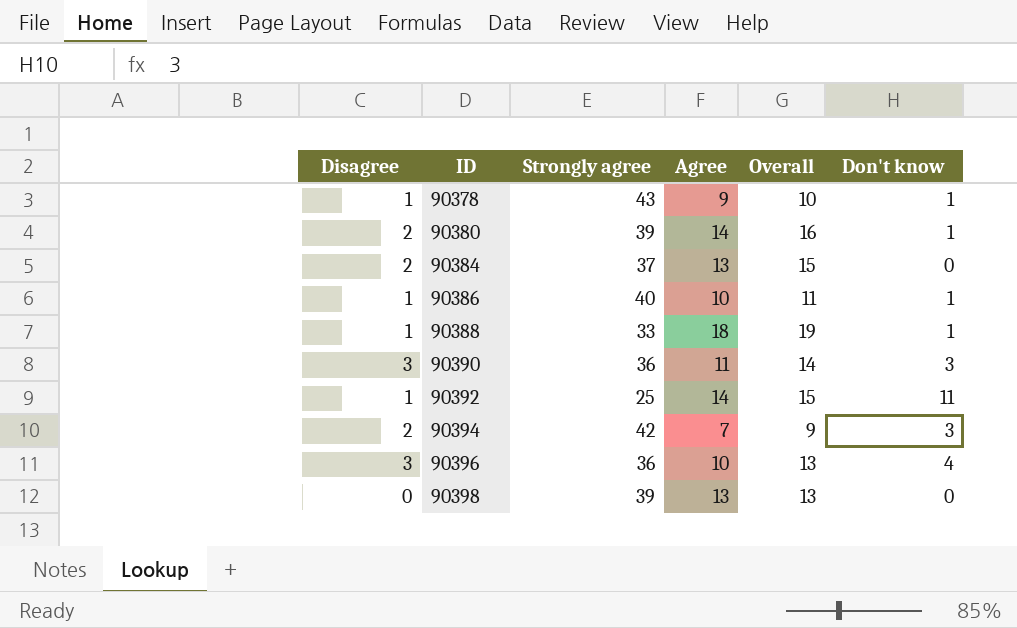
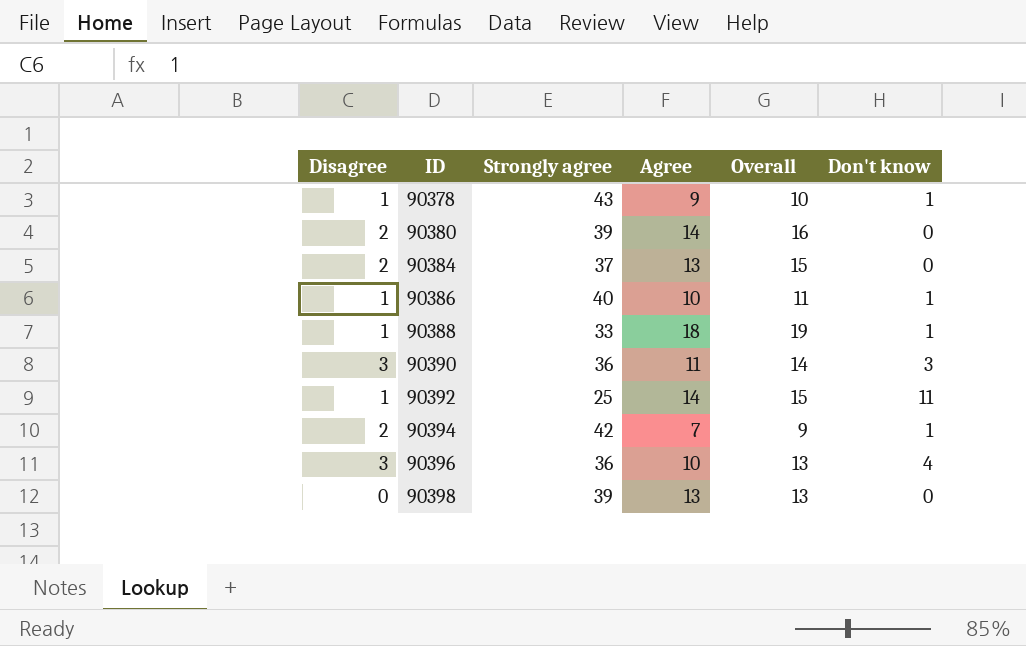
90380 | Don't know: 1 -> 0
90394 | Don't know: 3 -> 1

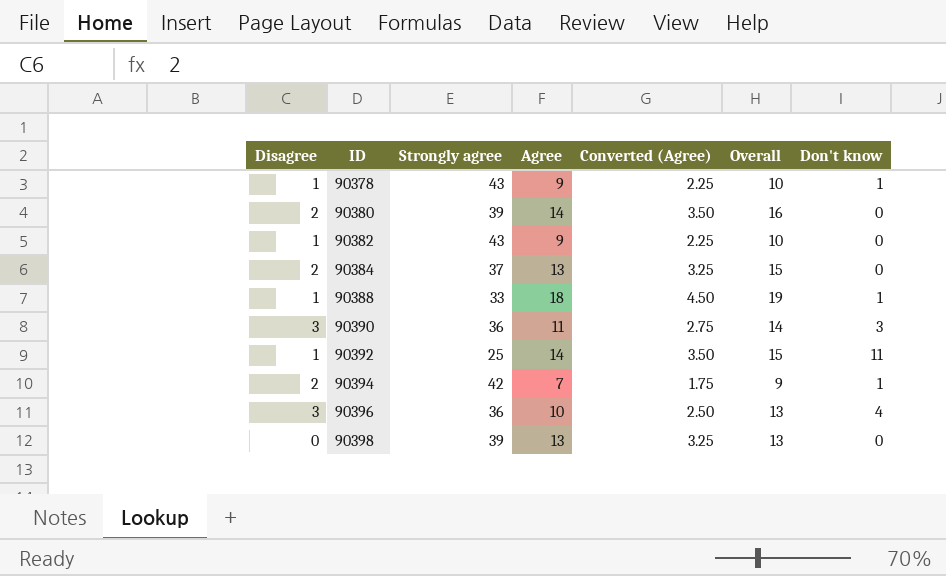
column Converted (Agree) | formula: none -> [Agree] * 0.25
row 90386: 1 | 40 | 10 | 11 | 1 -> none
row 90382: none -> 1 | 43 | 9 | 2.25 | 10 | 0

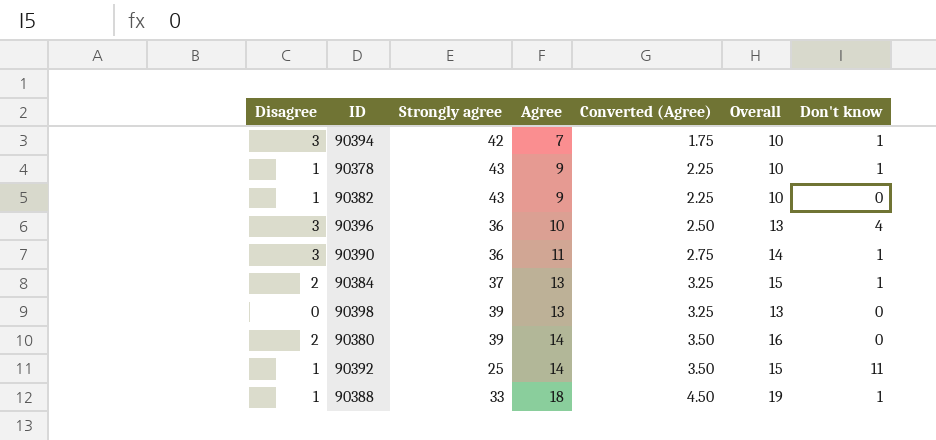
row order: ID ascending -> Agree ascending
90394 | Disagree: 2 -> 3
90394 | Overall: 9 -> 10
90390 | Don't know: 3 -> 1
90384 | Don't know: 0 -> 1

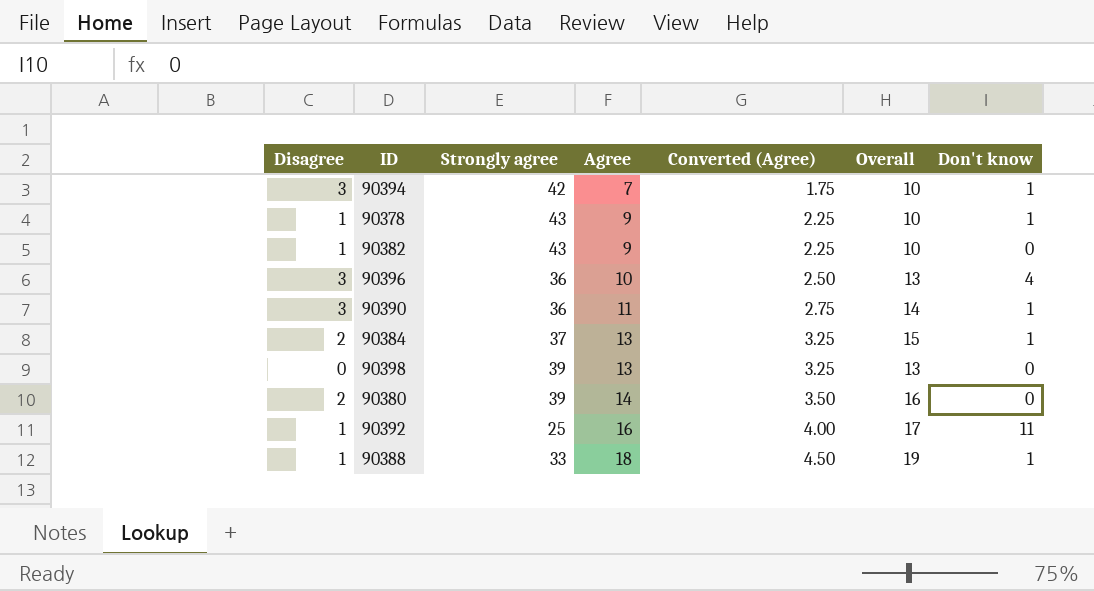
90392 | Agree: 14 -> 16
90392 | Converted (Agree): 3.50 -> 4.00
90392 | Overall: 15 -> 17

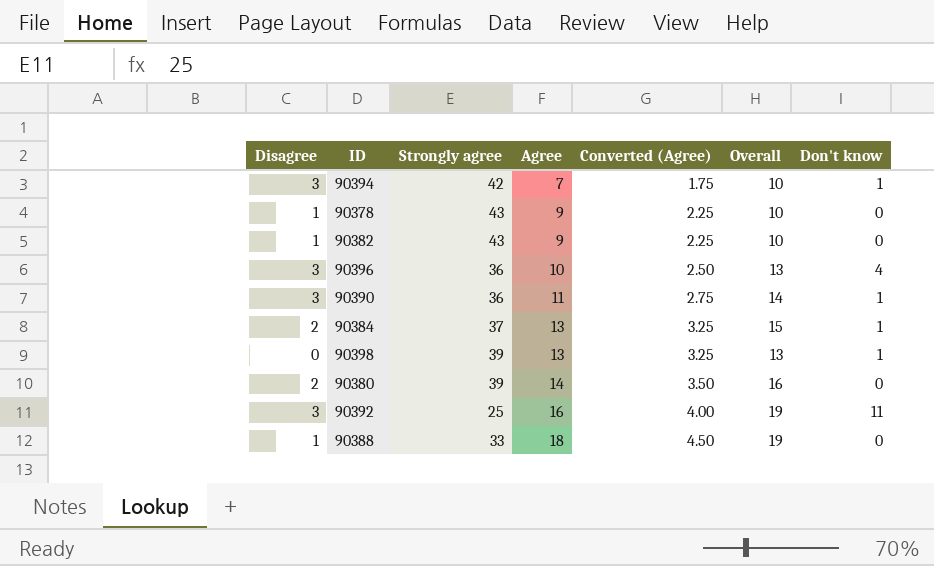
90378 | Don't know: 1 -> 0
90398 | Don't know: 0 -> 1
90392 | Disagree: 1 -> 3
90392 | Overall: 17 -> 19
90388 | Don't know: 1 -> 0

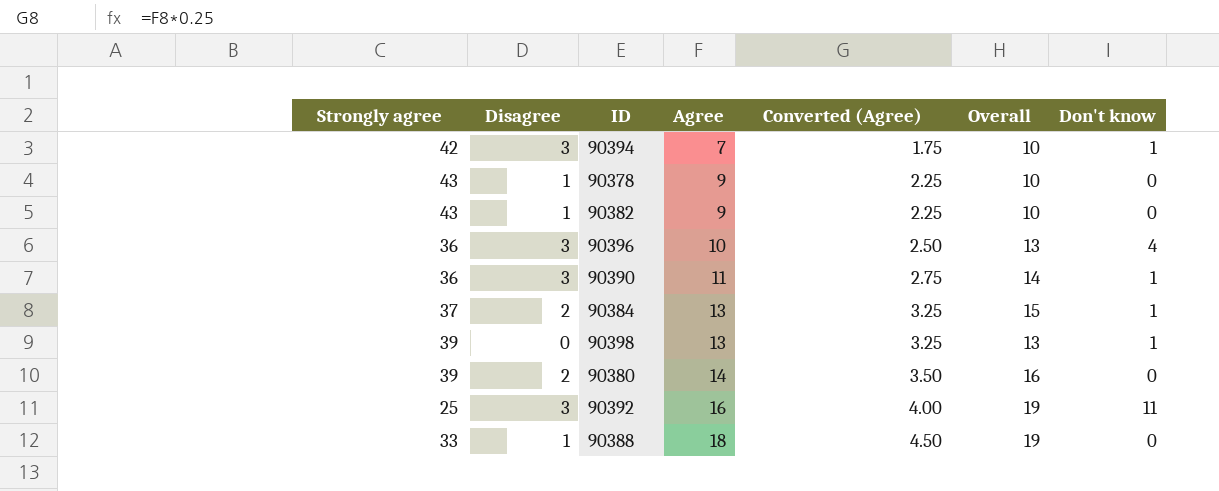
column Strongly agree | position: 3 -> 1

